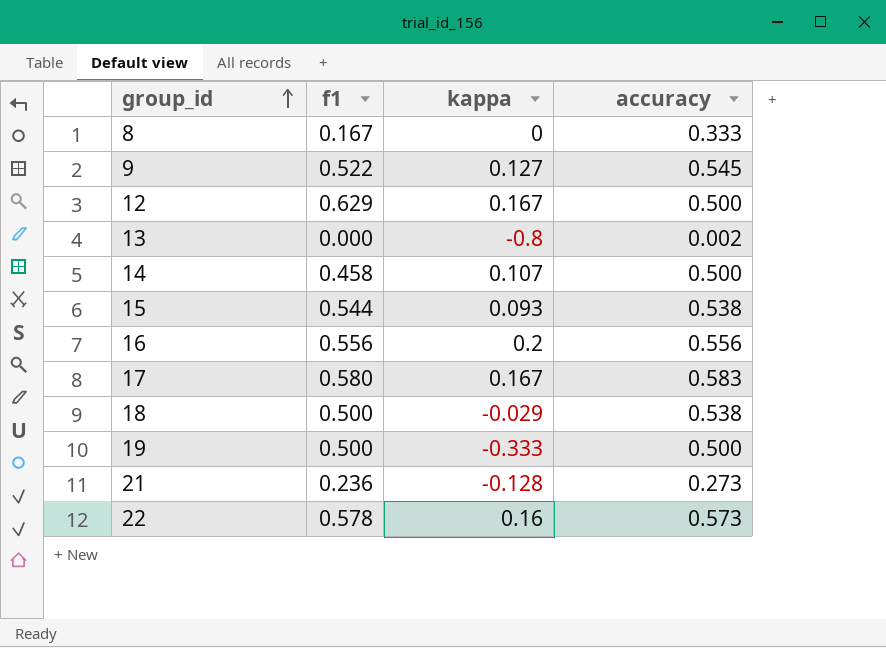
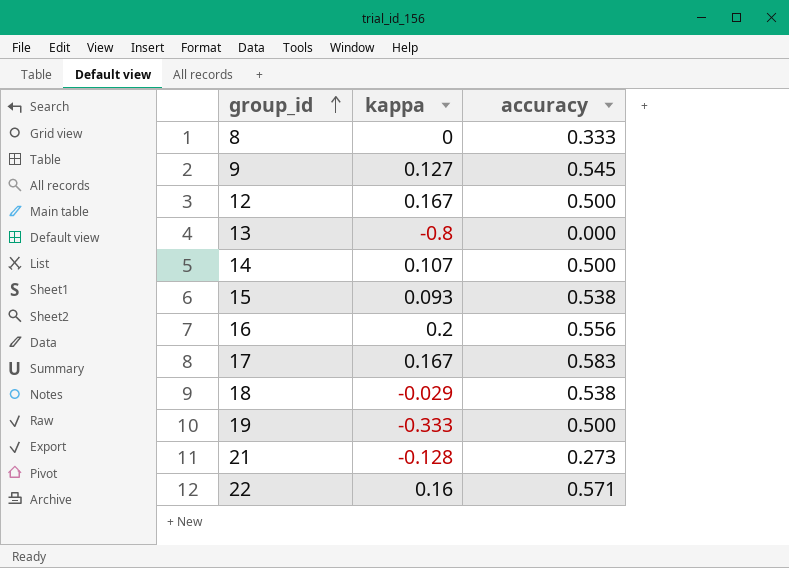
column f1 | position: 2 -> none
13 | accuracy: 0.002 -> 0.000
22 | accuracy: 0.573 -> 0.571

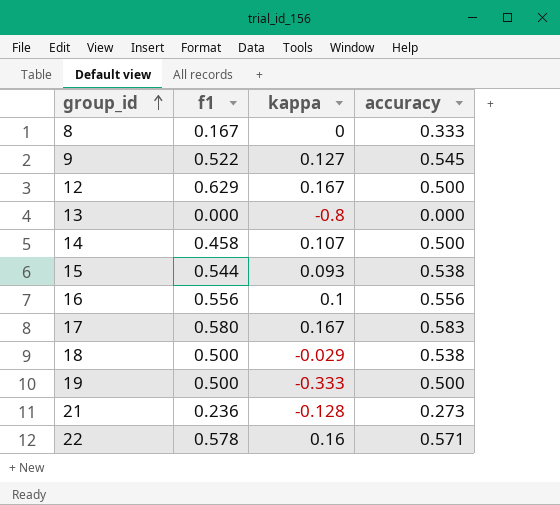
column f1 | position: none -> 2
16 | kappa: 0.2 -> 0.1

